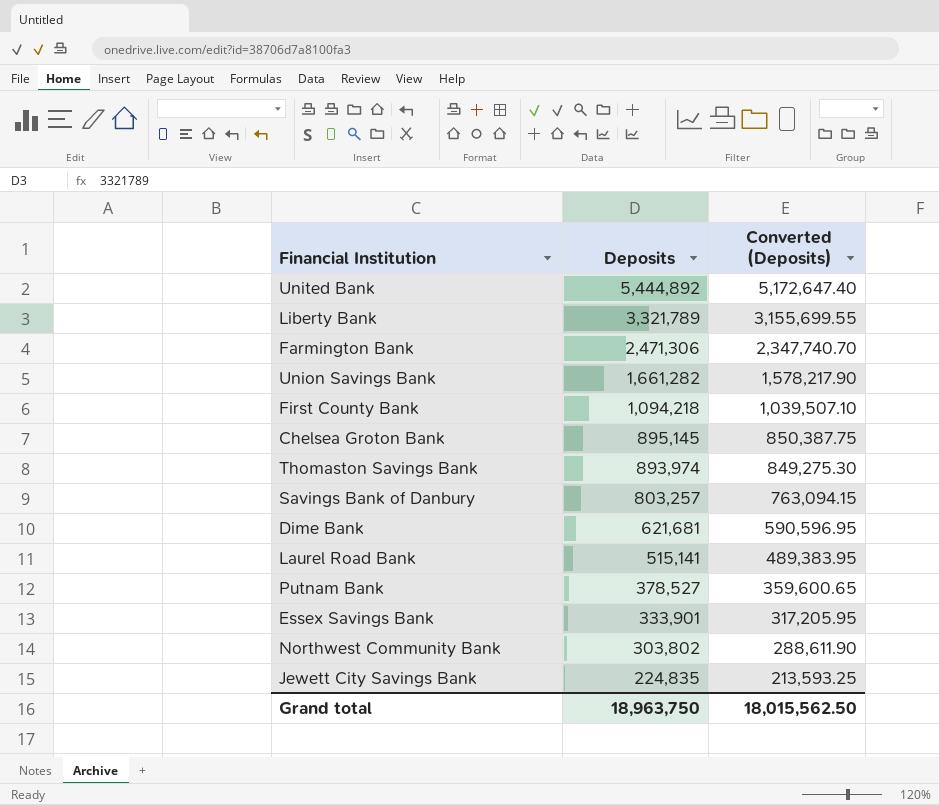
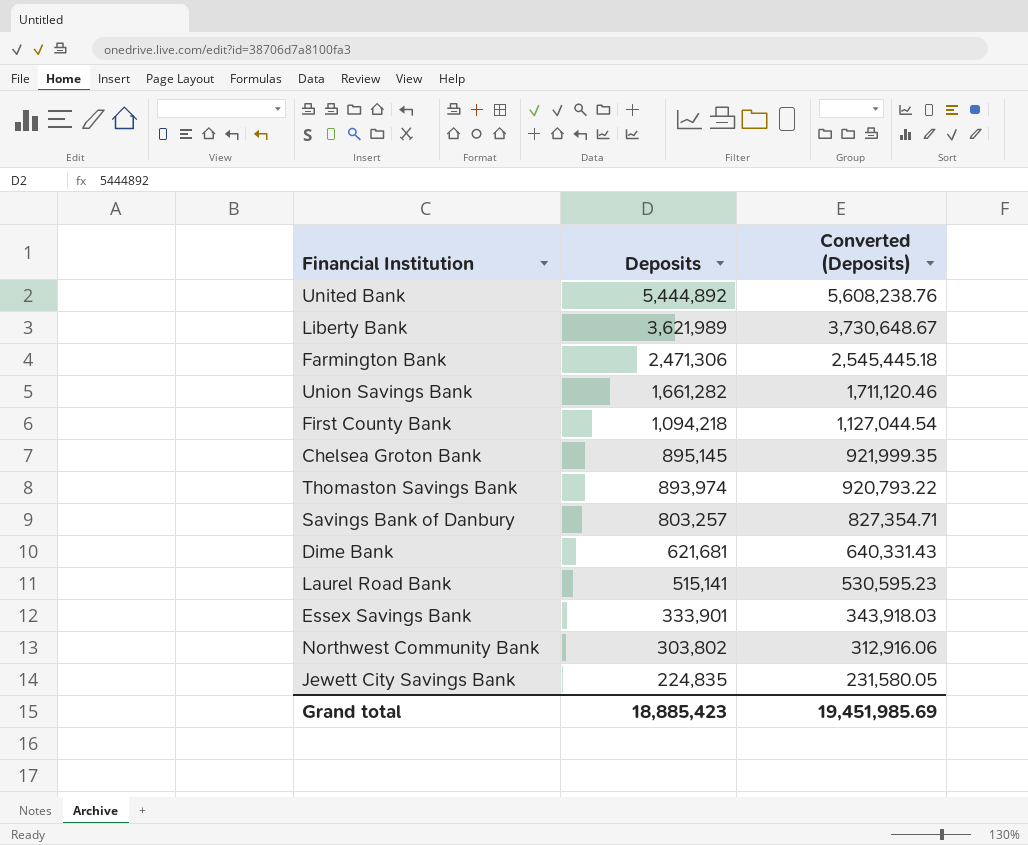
column Converted (Deposits) | formula: [Deposits] * 0.95 -> [Deposits] * 1.03
row Putnam Bank: 378,527 | 359,600.65 -> none
Liberty Bank | Deposits: 3,321,789 -> 3,621,989
Grand total | Deposits: 18,963,750 -> 18,885,423
Grand total | Converted (Deposits): 18,015,562.50 -> 19,451,985.69

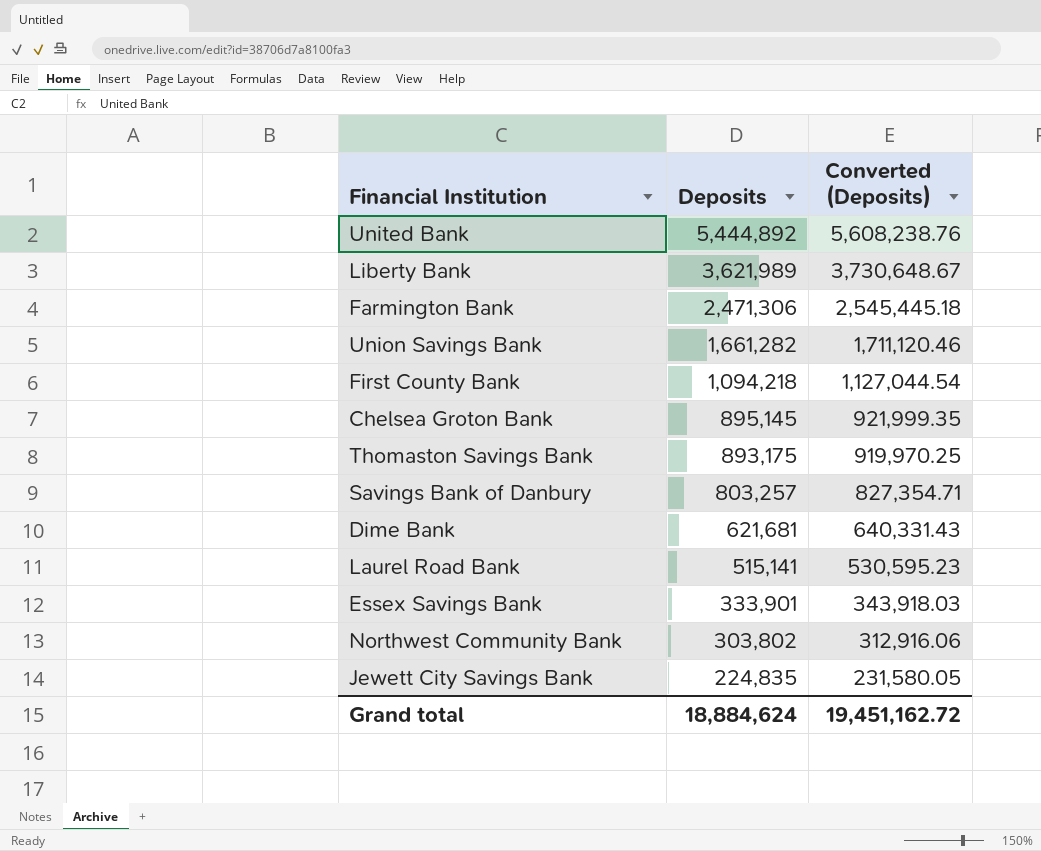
Thomaston Savings Bank | Deposits: 893,974 -> 893,175
Thomaston Savings Bank | Converted (Deposits): 920,793.22 -> 919,970.25
Grand total | Deposits: 18,885,423 -> 18,884,624
Grand total | Converted (Deposits): 19,451,985.69 -> 19,451,162.72

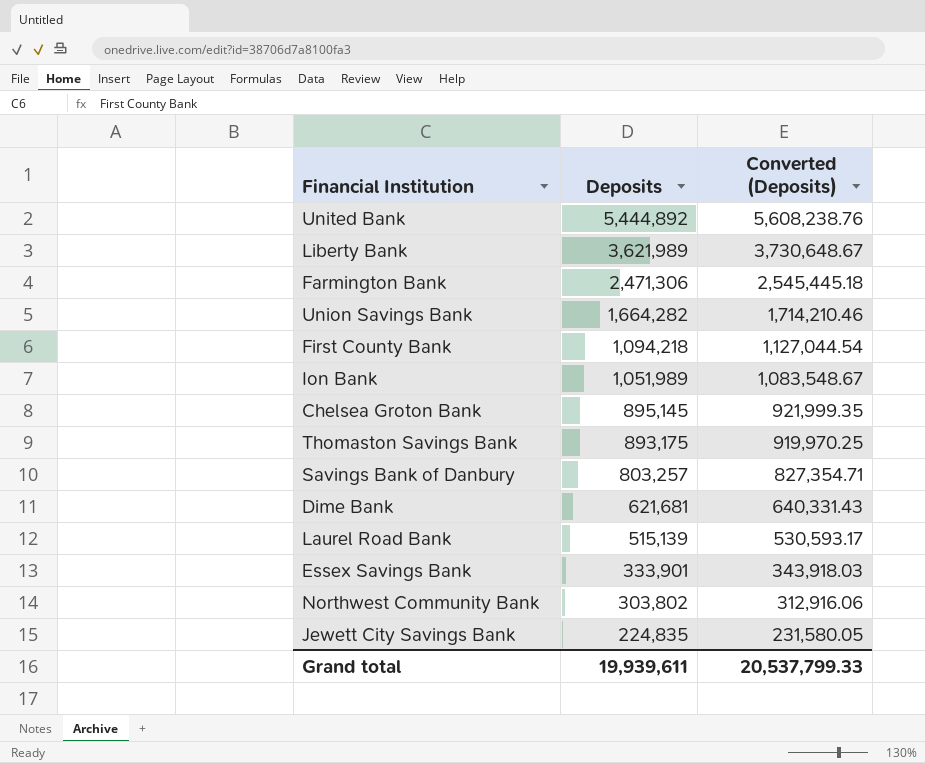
Union Savings Bank | Deposits: 1,661,282 -> 1,664,282
Union Savings Bank | Converted (Deposits): 1,711,120.46 -> 1,714,210.46
row Ion Bank: none -> 1,051,989 | 1,083,548.67
Laurel Road Bank | Deposits: 515,141 -> 515,139
Laurel Road Bank | Converted (Deposits): 530,595.23 -> 530,593.17
Grand total | Deposits: 18,884,624 -> 19,939,611
Grand total | Converted (Deposits): 19,451,162.72 -> 20,537,799.33

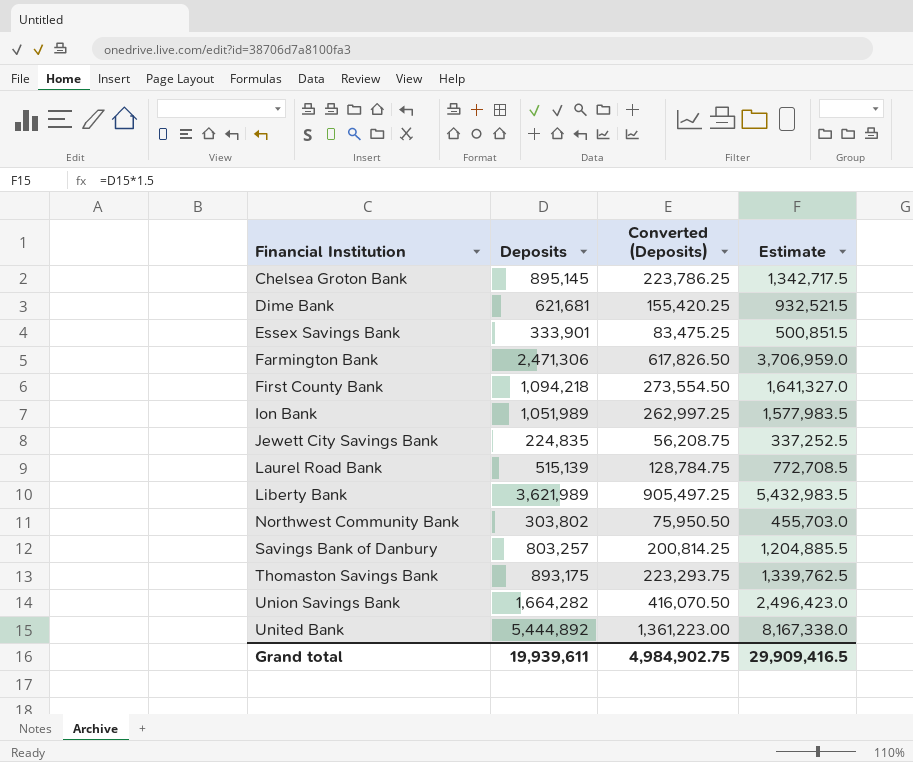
row order: Deposits descending -> Financial Institution ascending
column Converted (Deposits) | formula: [Deposits] * 1.03 -> [Deposits] * 0.25
column Estimate | formula: none -> [Deposits] * 1.5
Grand total | Converted (Deposits): 20,537,799.33 -> 4,984,902.75

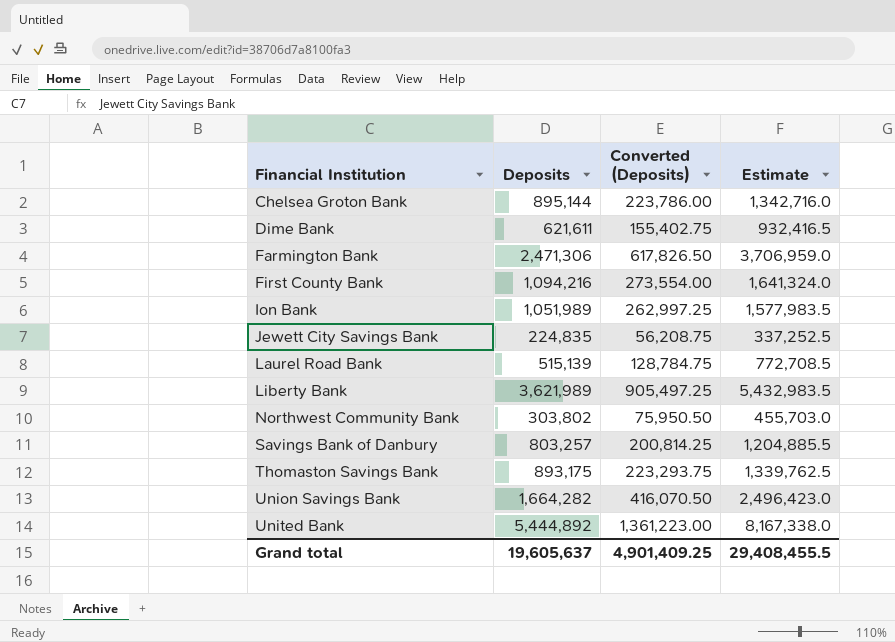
row Essex Savings Bank: 333,901 | 83,475.25 | 500,851.5 -> none
Chelsea Groton Bank | Deposits: 895,145 -> 895,144
Chelsea Groton Bank | Converted (Deposits): 223,786.25 -> 223,786.00
Chelsea Groton Bank | Estimate: 1,342,717.5 -> 1,342,716.0
Dime Bank | Deposits: 621,681 -> 621,611
Dime Bank | Converted (Deposits): 155,420.25 -> 155,402.75
Dime Bank | Estimate: 932,521.5 -> 932,416.5
First County Bank | Deposits: 1,094,218 -> 1,094,216
First County Bank | Converted (Deposits): 273,554.50 -> 273,554.00
First County Bank | Estimate: 1,641,327.0 -> 1,641,324.0
Grand total | Deposits: 19,939,611 -> 19,605,637
Grand total | Converted (Deposits): 4,984,902.75 -> 4,901,409.25
Grand total | Estimate: 29,909,416.5 -> 29,408,455.5

